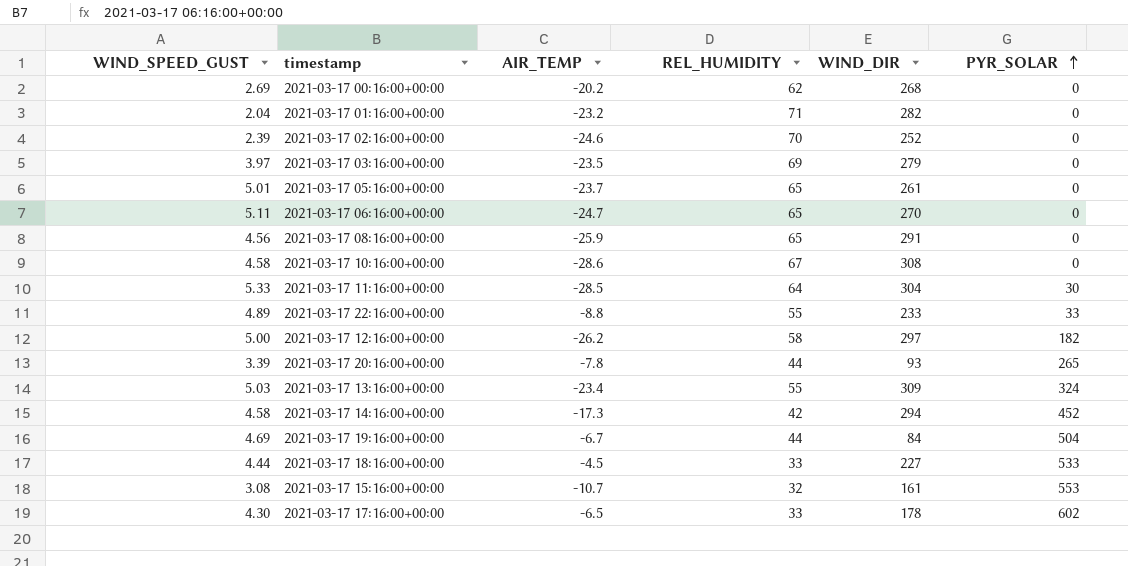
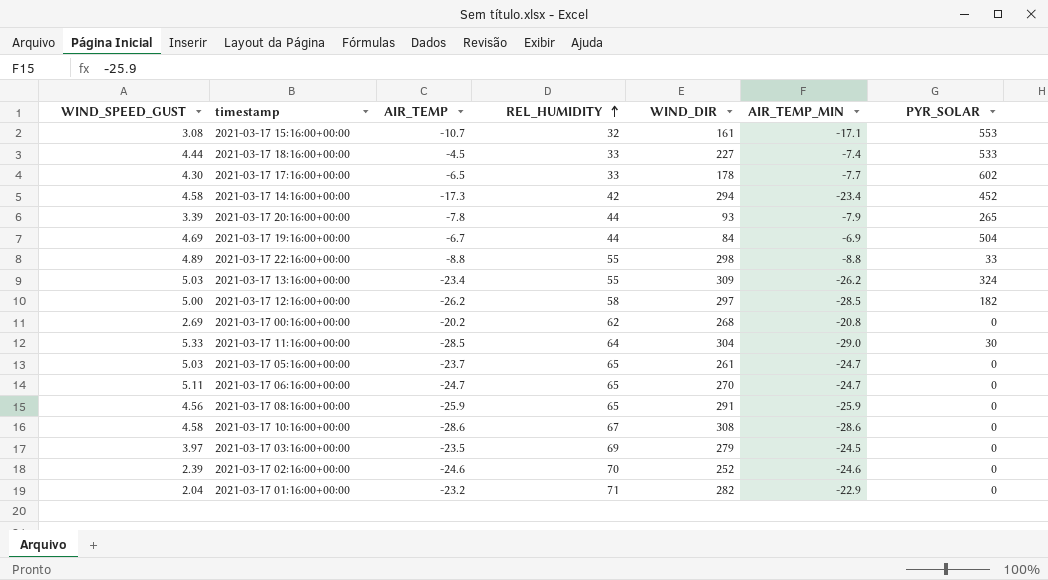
row order: PYR_SOLAR ascending -> REL_HUMIDITY ascending
column AIR_TEMP_MIN | position: none -> 6
2021-03-17 22:16:00+00:00 | WIND_DIR: 233 -> 298
2021-03-17 05:16:00+00:00 | WIND_SPEED_GUST: 5.01 -> 5.03

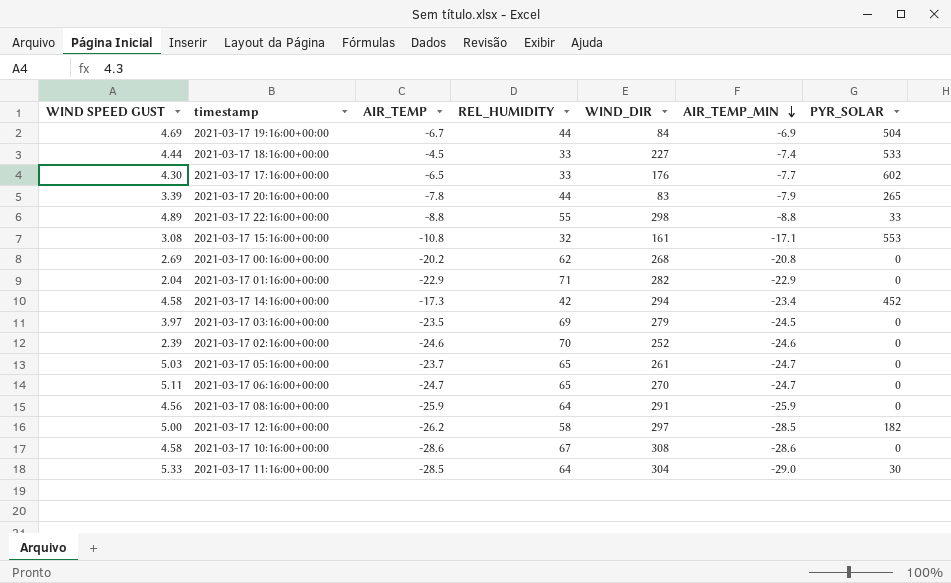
row order: REL_HUMIDITY ascending -> AIR_TEMP_MIN descending
column name: WIND_SPEED_GUST -> WIND SPEED GUST
row 2021-03-17 13:16:00+00:00: 5.03 | -23.4 | 55 | 309 | -26.2 | 324 -> none
2021-03-17 17:16:00+00:00 | WIND_DIR: 178 -> 176
2021-03-17 20:16:00+00:00 | WIND_DIR: 93 -> 83
2021-03-17 15:16:00+00:00 | AIR_TEMP: -10.7 -> -10.8
2021-03-17 01:16:00+00:00 | AIR_TEMP: -23.2 -> -22.9
2021-03-17 08:16:00+00:00 | REL_HUMIDITY: 65 -> 64

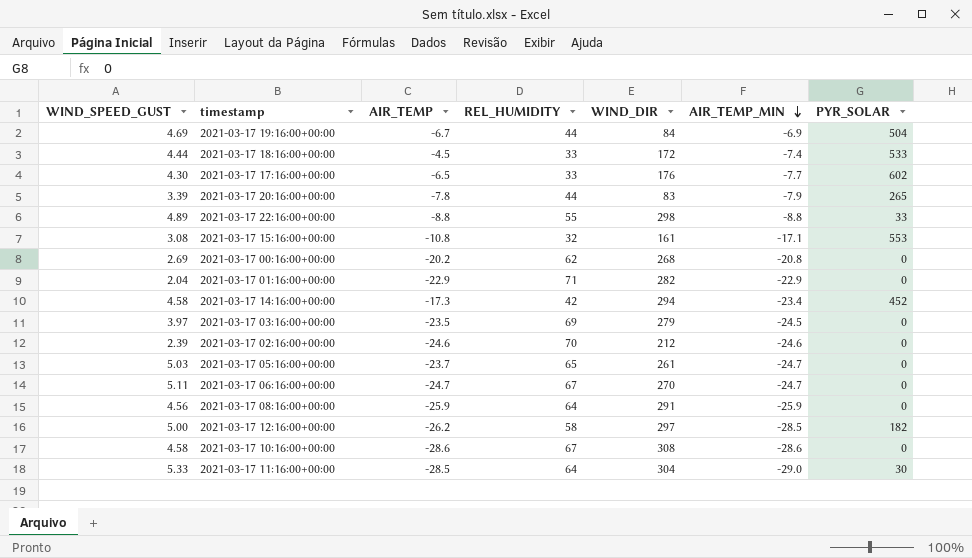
column name: WIND SPEED GUST -> WIND_SPEED_GUST
2021-03-17 18:16:00+00:00 | WIND_DIR: 227 -> 172
2021-03-17 02:16:00+00:00 | WIND_DIR: 252 -> 212
2021-03-17 06:16:00+00:00 | REL_HUMIDITY: 65 -> 67

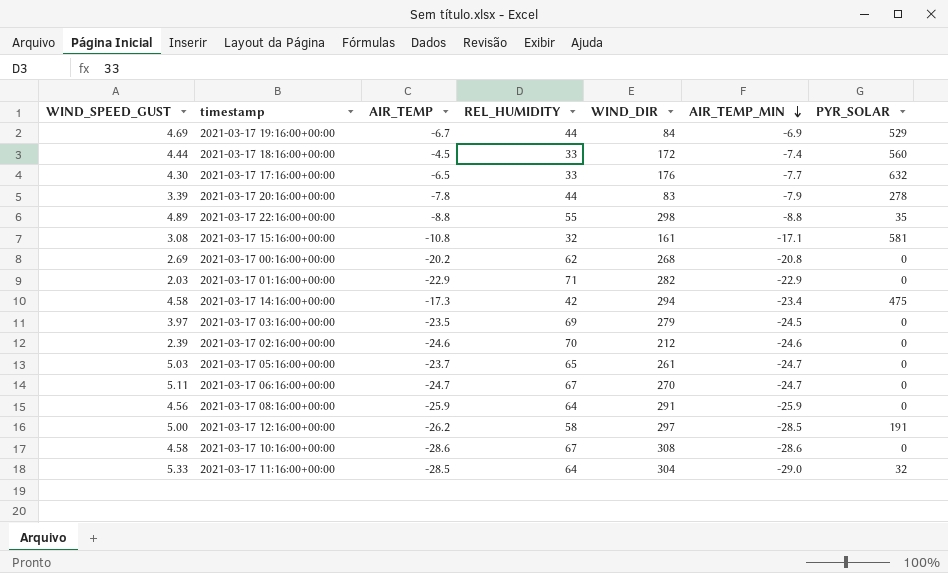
2021-03-17 19:16:00+00:00 | PYR_SOLAR: 504 -> 529
2021-03-17 18:16:00+00:00 | PYR_SOLAR: 533 -> 560
2021-03-17 17:16:00+00:00 | PYR_SOLAR: 602 -> 632
2021-03-17 20:16:00+00:00 | PYR_SOLAR: 265 -> 278
2021-03-17 22:16:00+00:00 | PYR_SOLAR: 33 -> 35
2021-03-17 15:16:00+00:00 | PYR_SOLAR: 553 -> 581
2021-03-17 01:16:00+00:00 | WIND_SPEED_GUST: 2.04 -> 2.03
2021-03-17 14:16:00+00:00 | PYR_SOLAR: 452 -> 475
2021-03-17 12:16:00+00:00 | PYR_SOLAR: 182 -> 191
2021-03-17 11:16:00+00:00 | PYR_SOLAR: 30 -> 32

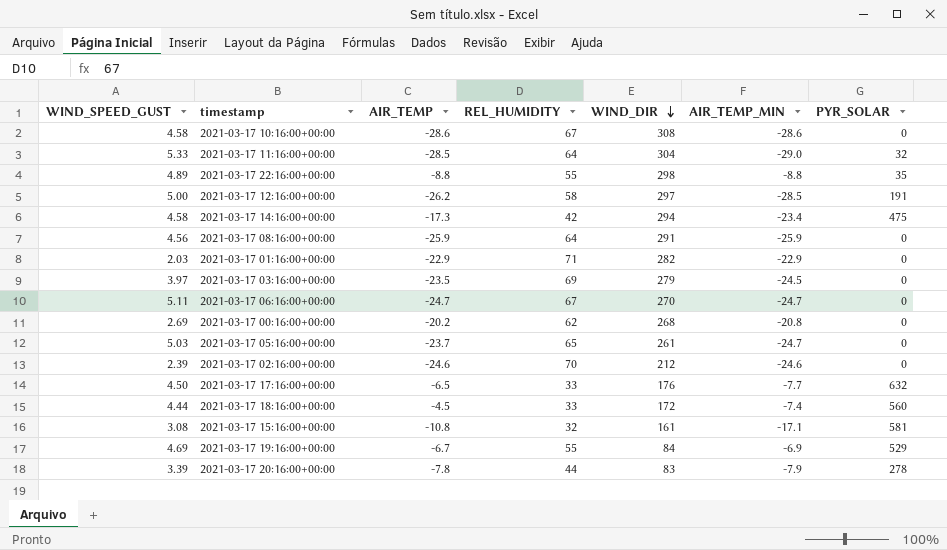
row order: AIR_TEMP_MIN descending -> WIND_DIR descending
2021-03-17 17:16:00+00:00 | WIND_SPEED_GUST: 4.30 -> 4.50
2021-03-17 19:16:00+00:00 | REL_HUMIDITY: 44 -> 55

